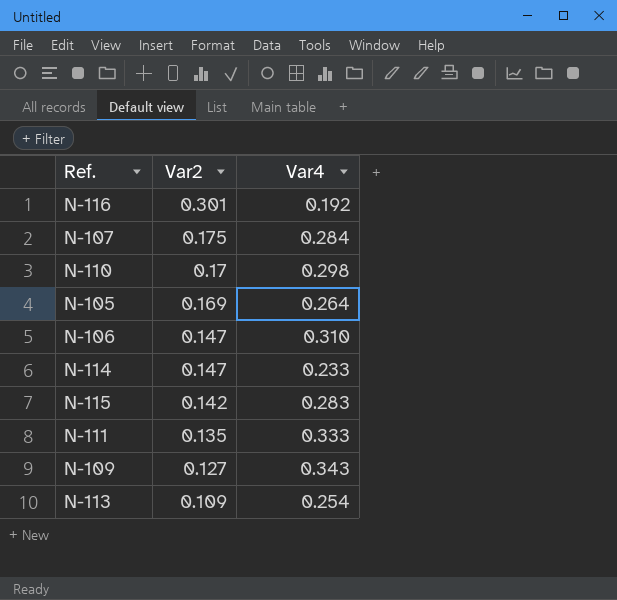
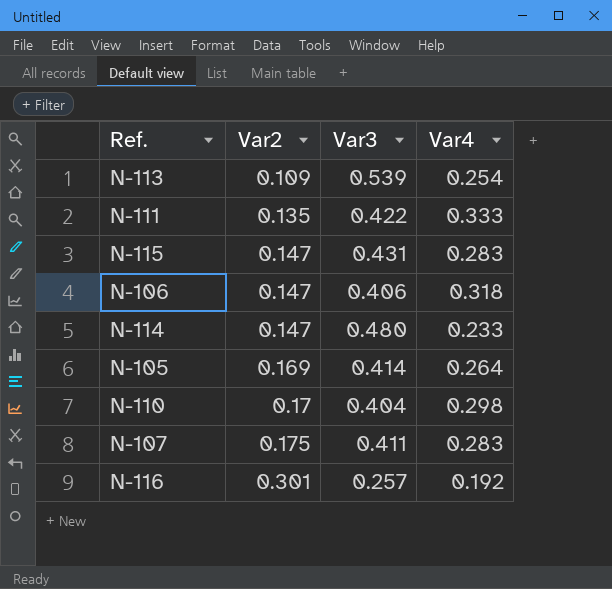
row order: Var2 descending -> Var2 ascending
column Var3 | position: none -> 3
row N-109: 0.127 | 0.343 -> none
N-115 | Var2: 0.142 -> 0.147
N-106 | Var4: 0.310 -> 0.318
N-107 | Var4: 0.284 -> 0.283

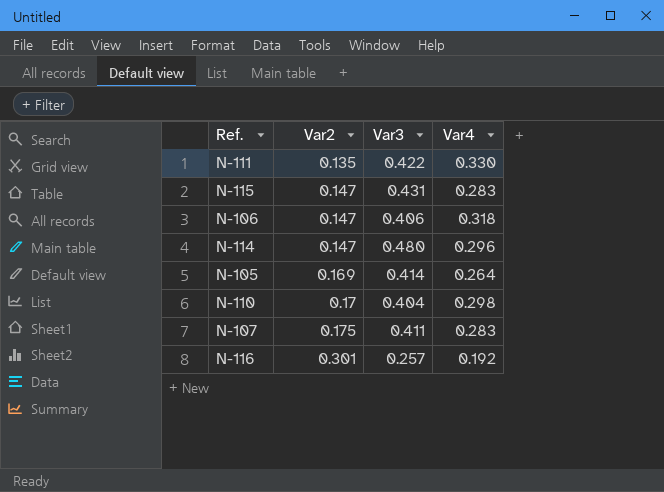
row N-113: 0.109 | 0.539 | 0.254 -> none
N-111 | Var4: 0.333 -> 0.330
N-114 | Var4: 0.233 -> 0.296

